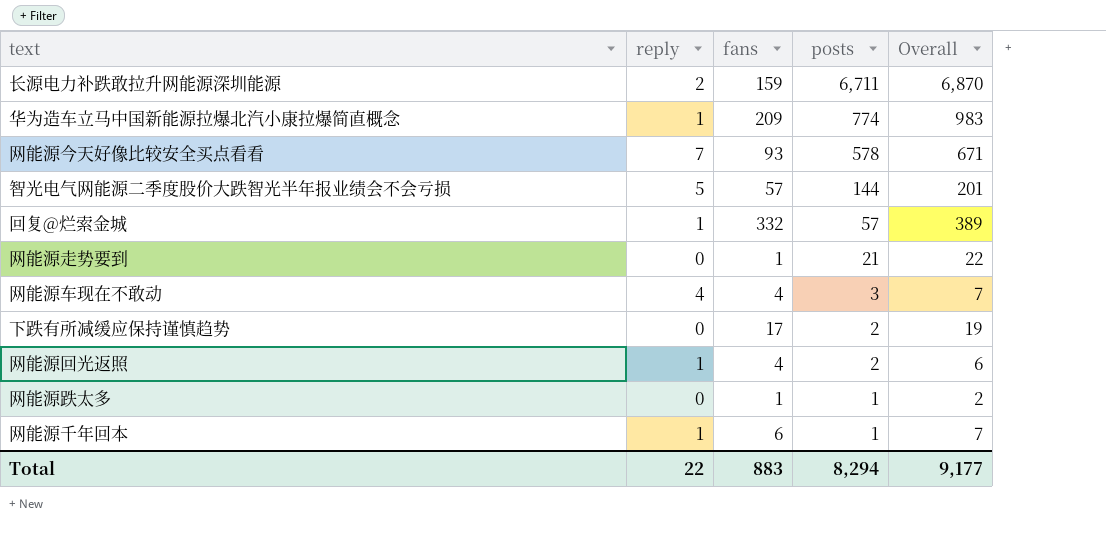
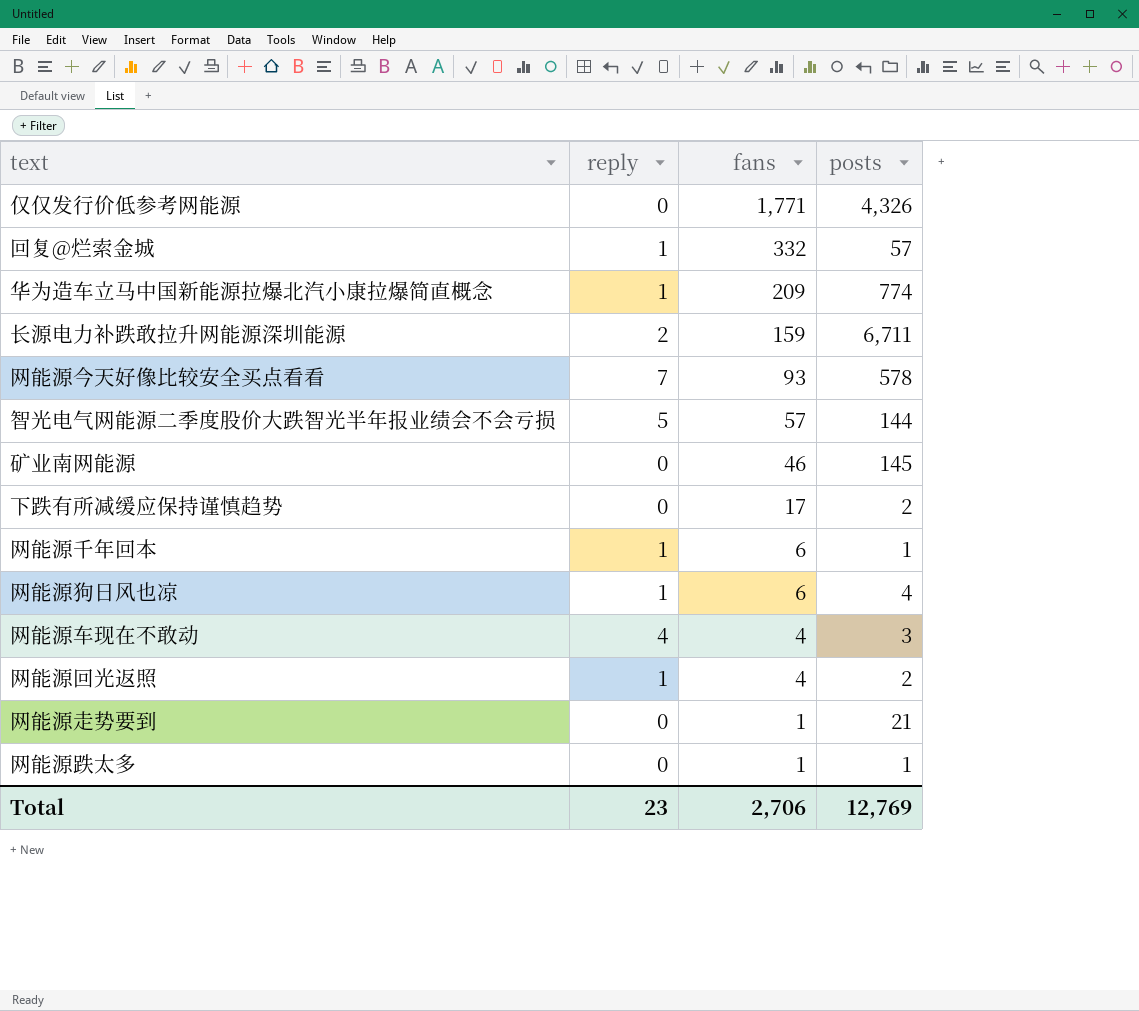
row order: posts descending -> fans descending
column Overall | formula: [fans] + [posts] -> none
row 仅仅发行价低参考网能源: none -> 0 | 1,771 | 4,326
row 矿业南网能源: none -> 0 | 46 | 145
row 网能源狗日风也凉: none -> 1 | 6 | 4
Total | reply: 22 -> 23
Total | fans: 883 -> 2,706
Total | posts: 8,294 -> 12,769

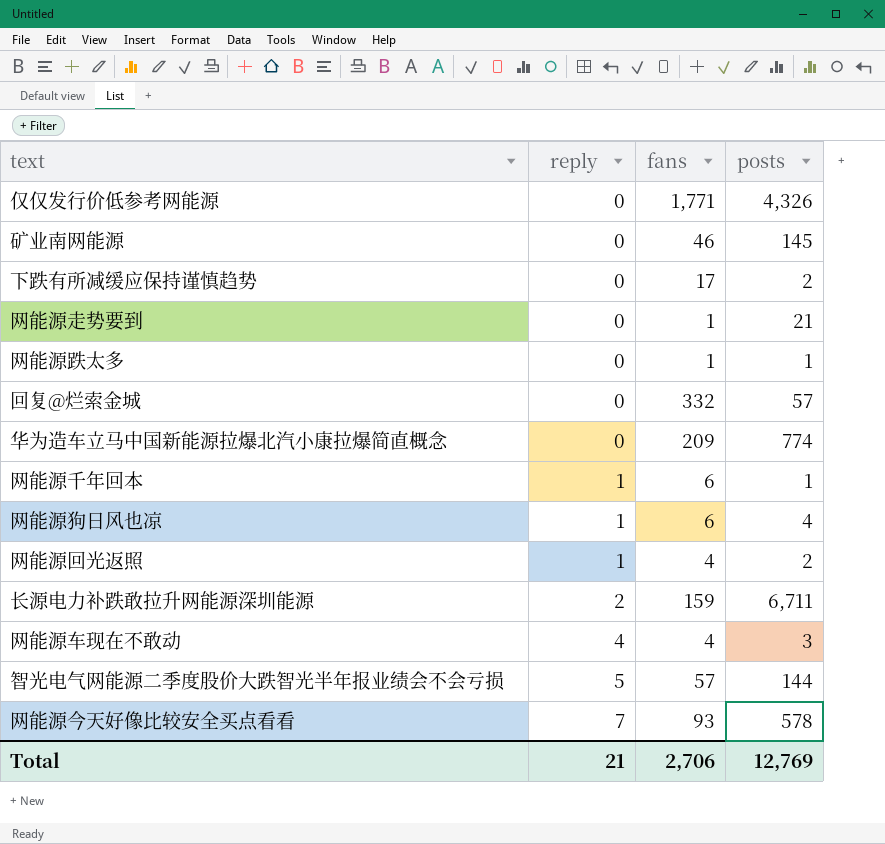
row order: fans descending -> reply ascending
回复@烂索金城 | reply: 1 -> 0
华为造车立马中国新能源拉爆北汽小康拉爆简直概念 | reply: 1 -> 0
Total | reply: 23 -> 21

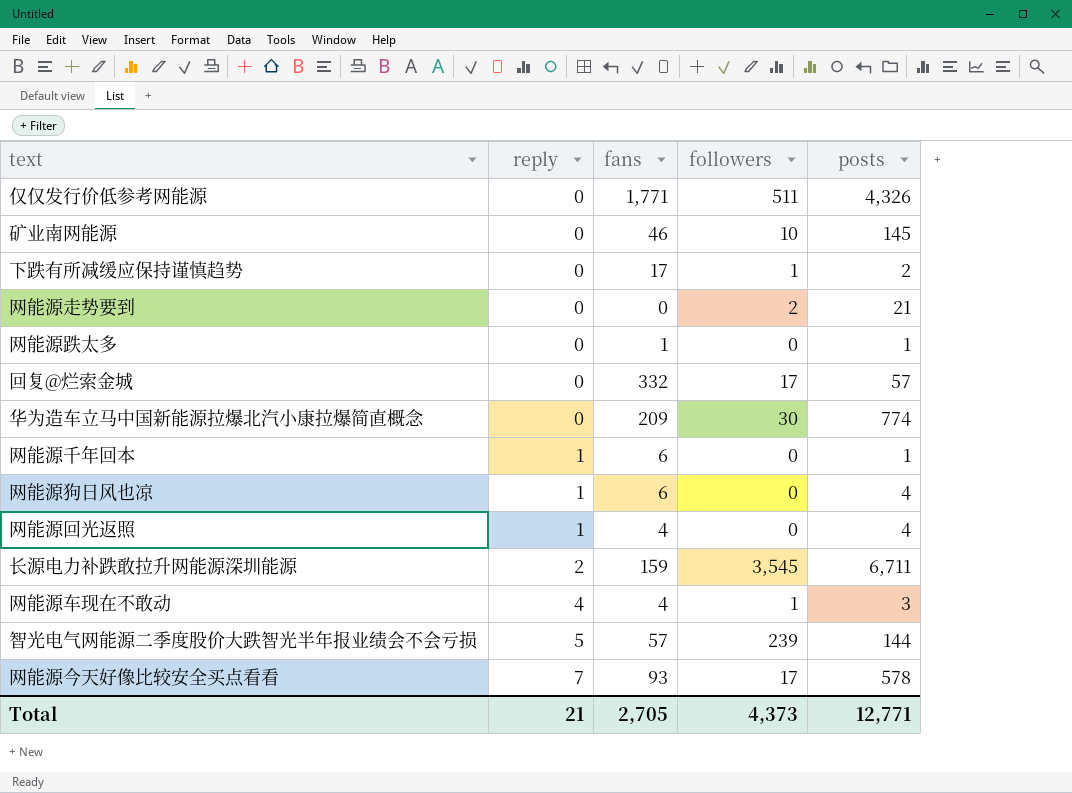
column followers | position: none -> 4
网能源走势要到 | fans: 1 -> 0
网能源回光返照 | posts: 2 -> 4
Total | fans: 2,706 -> 2,705
Total | posts: 12,769 -> 12,771

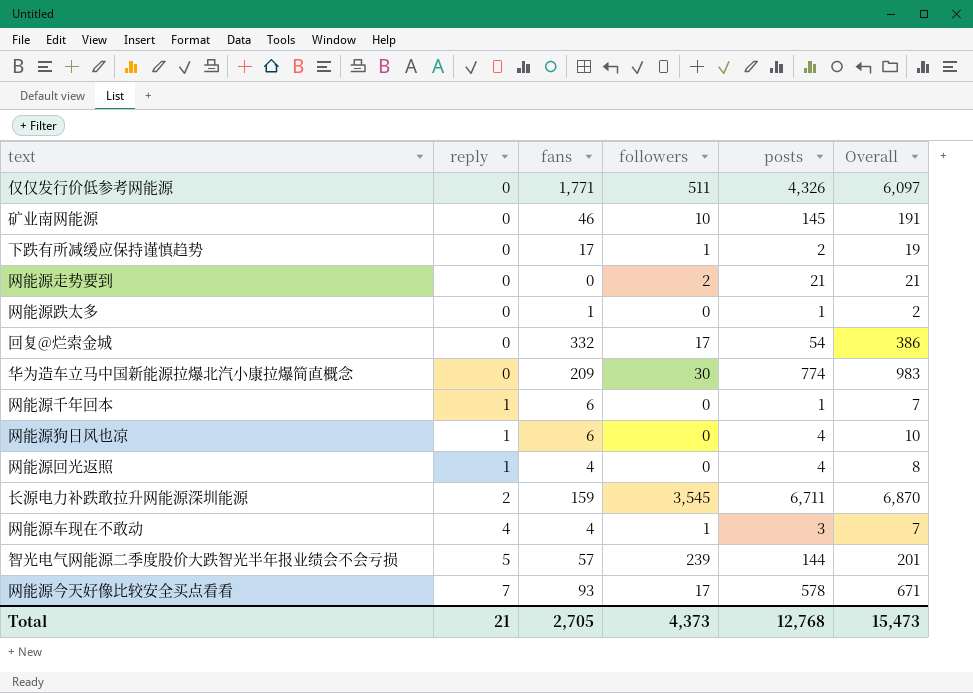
column Overall | formula: none -> [fans] + [posts]
回复@烂索金城 | posts: 57 -> 54
Total | posts: 12,771 -> 12,768

